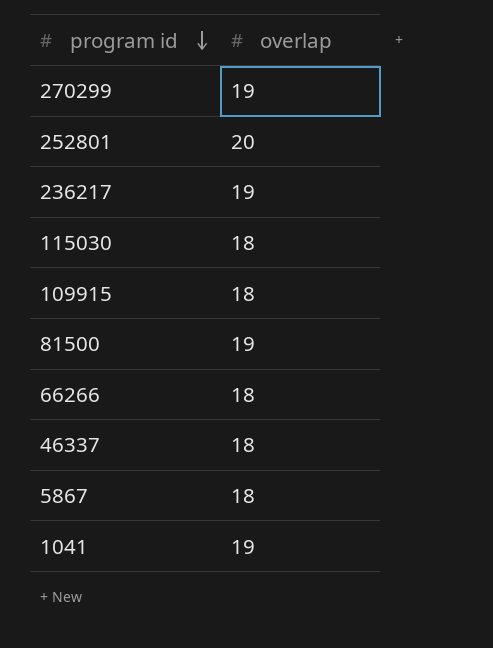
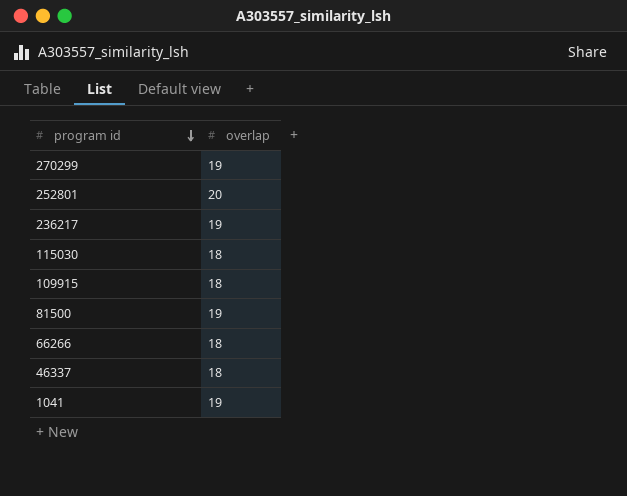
row 5867: 18 -> none

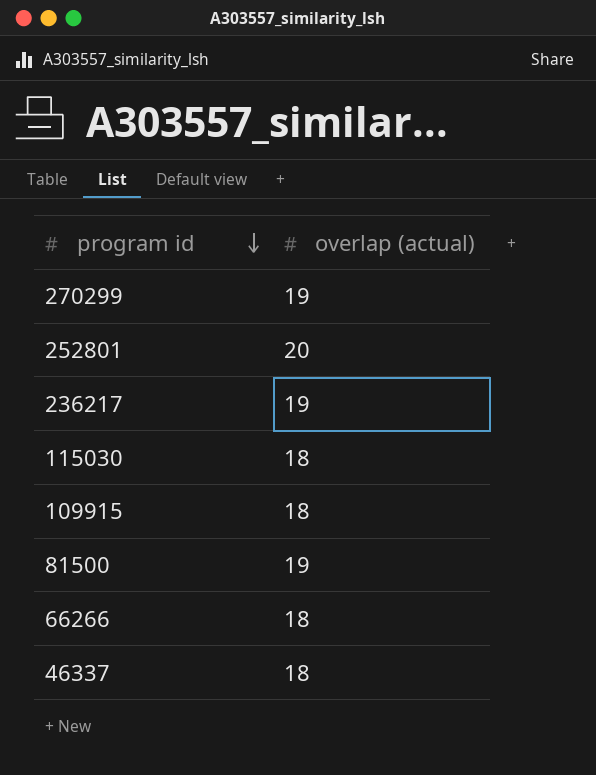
column name: overlap -> overlap (actual)
row 1041: 19 -> none

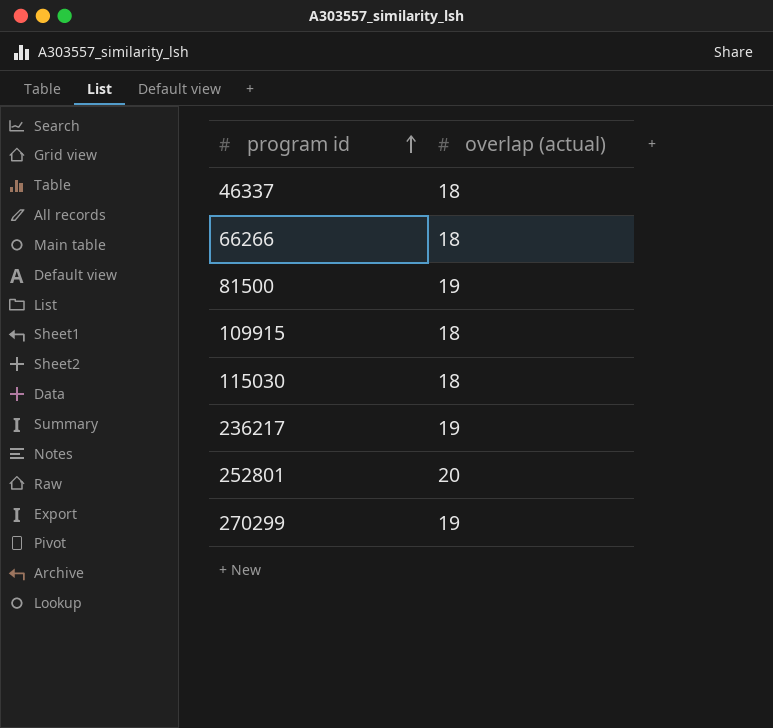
row order: program id descending -> program id ascending

